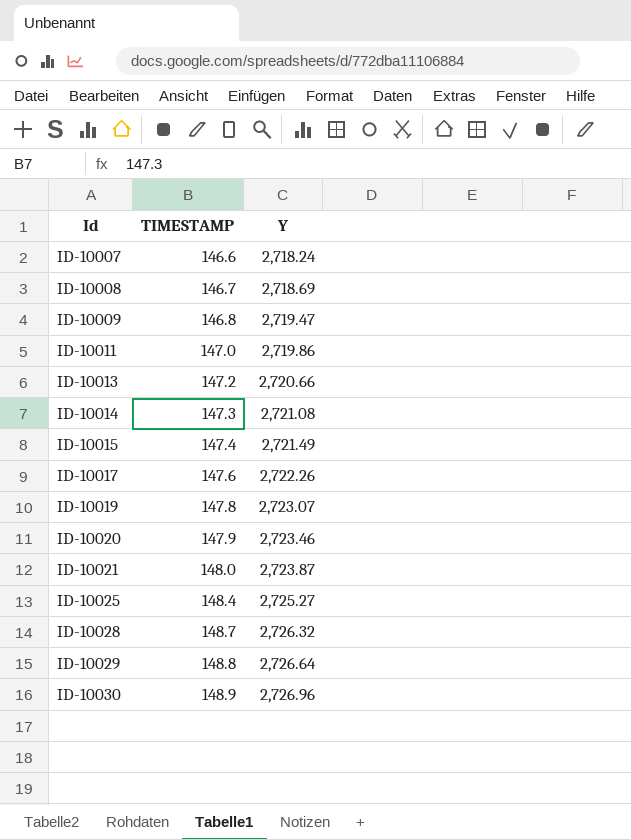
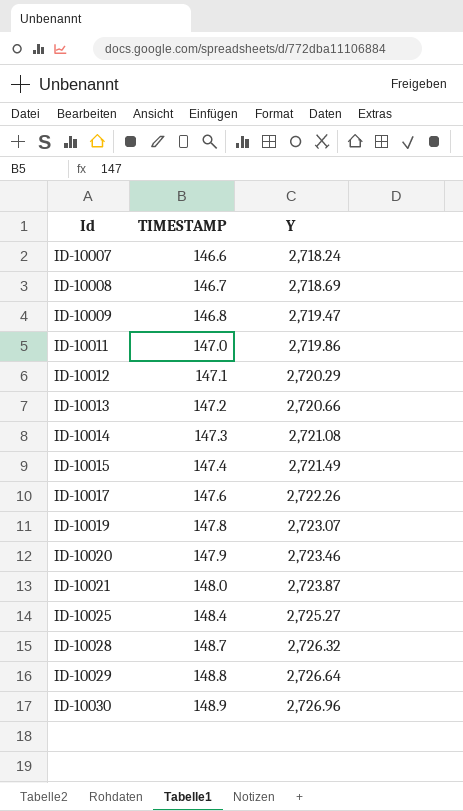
row ID-10012: none -> 147.1 | 2,720.29

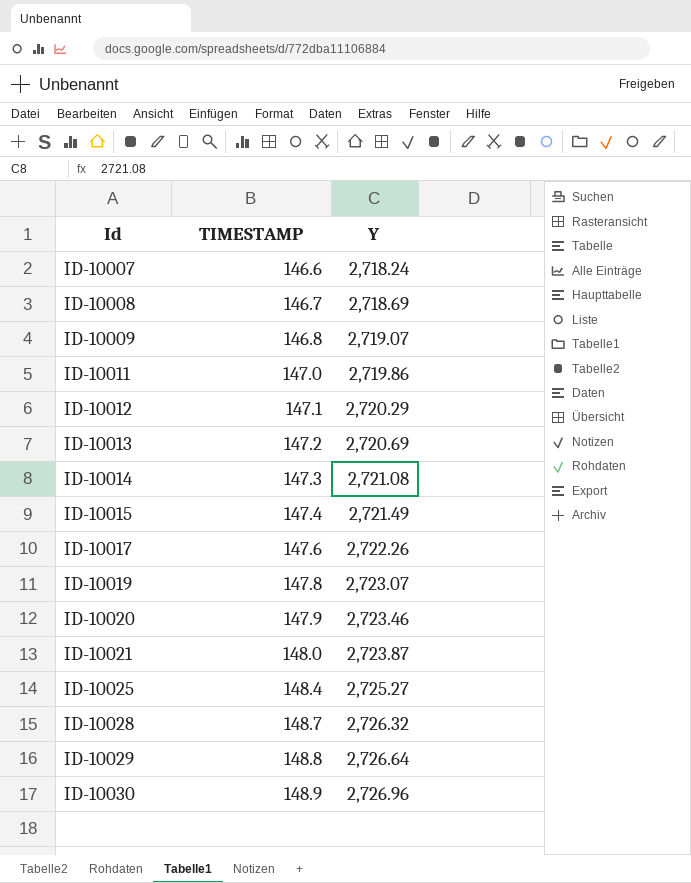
ID-10009 | Y: 2,719.47 -> 2,719.07
ID-10013 | Y: 2,720.66 -> 2,720.69

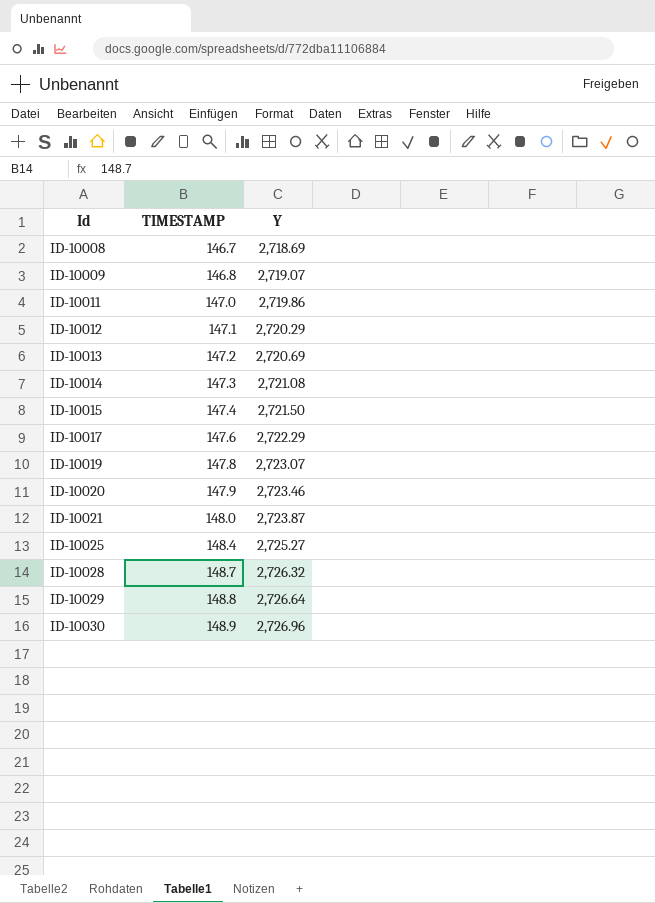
row ID-10007: 146.6 | 2,718.24 -> none
ID-10015 | Y: 2,721.49 -> 2,721.50
ID-10017 | Y: 2,722.26 -> 2,722.29

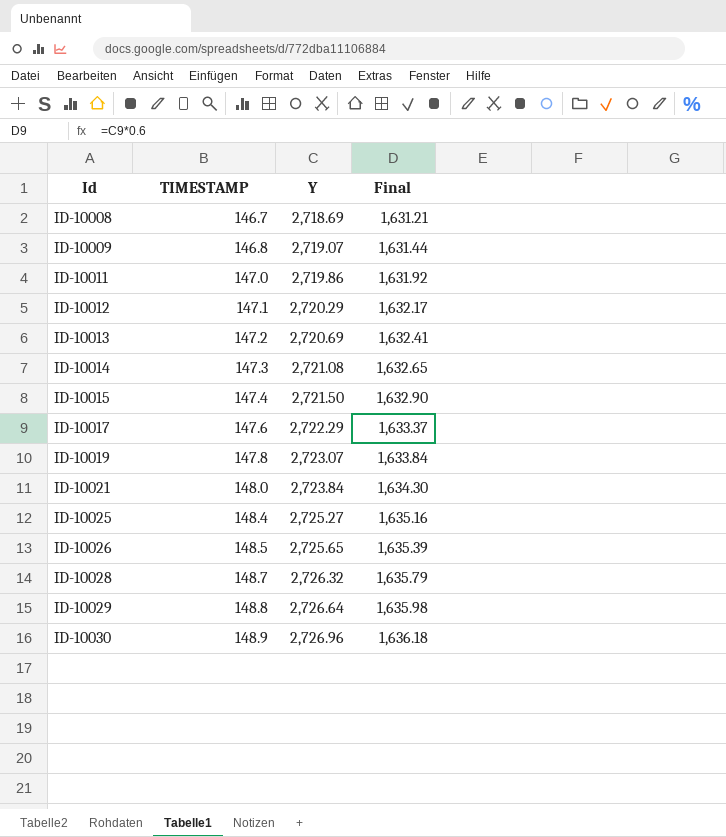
column Final | formula: none -> [Y] * 0.6
row ID-10020: 147.9 | 2,723.46 -> none
ID-10021 | Y: 2,723.87 -> 2,723.84
row ID-10026: none -> 148.5 | 2,725.65 | 1,635.39

